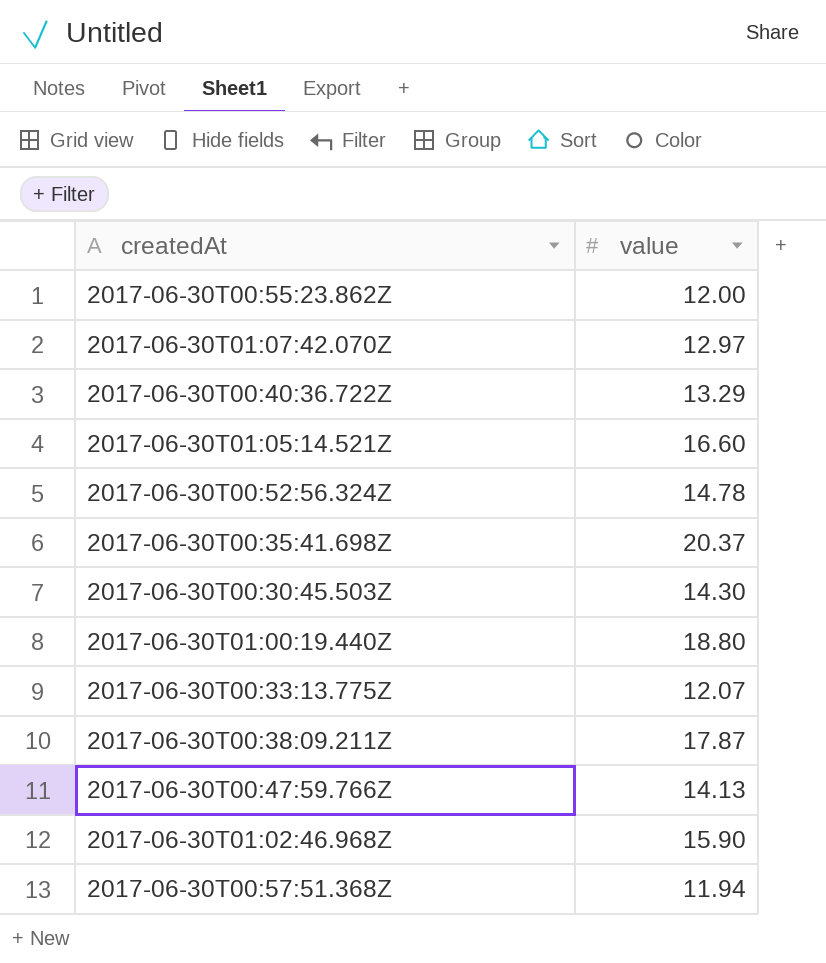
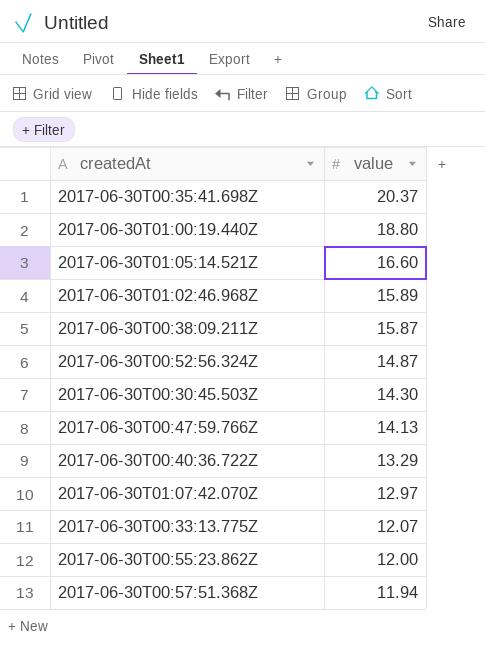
row order: none -> value descending
2017-06-30T01:02:46.968Z | value: 15.90 -> 15.89
2017-06-30T00:38:09.211Z | value: 17.87 -> 15.87
2017-06-30T00:52:56.324Z | value: 14.78 -> 14.87

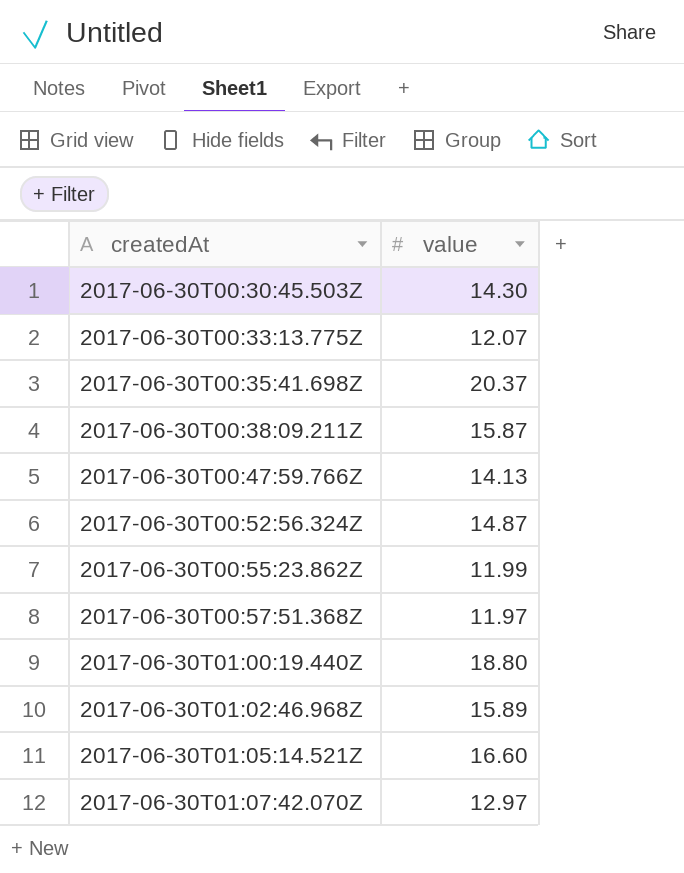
row order: value descending -> createdAt ascending
row 2017-06-30T00:40:36.722Z: 13.29 -> none
2017-06-30T00:55:23.862Z | value: 12.00 -> 11.99
2017-06-30T00:57:51.368Z | value: 11.94 -> 11.97

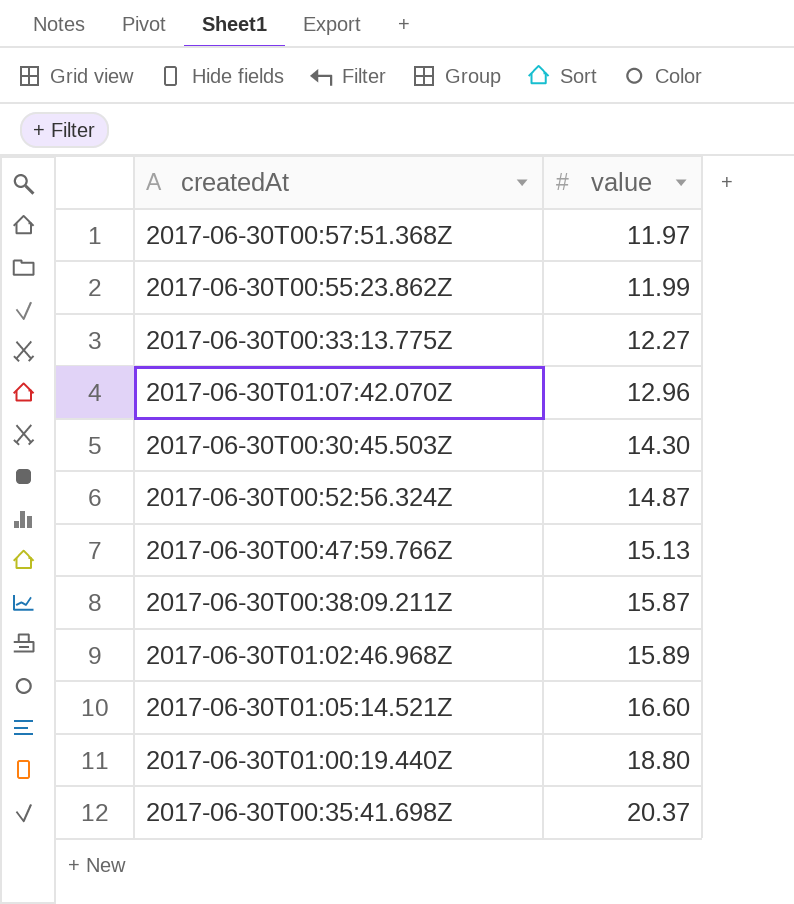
row order: createdAt ascending -> value ascending
2017-06-30T00:33:13.775Z | value: 12.07 -> 12.27
2017-06-30T01:07:42.070Z | value: 12.97 -> 12.96
2017-06-30T00:47:59.766Z | value: 14.13 -> 15.13

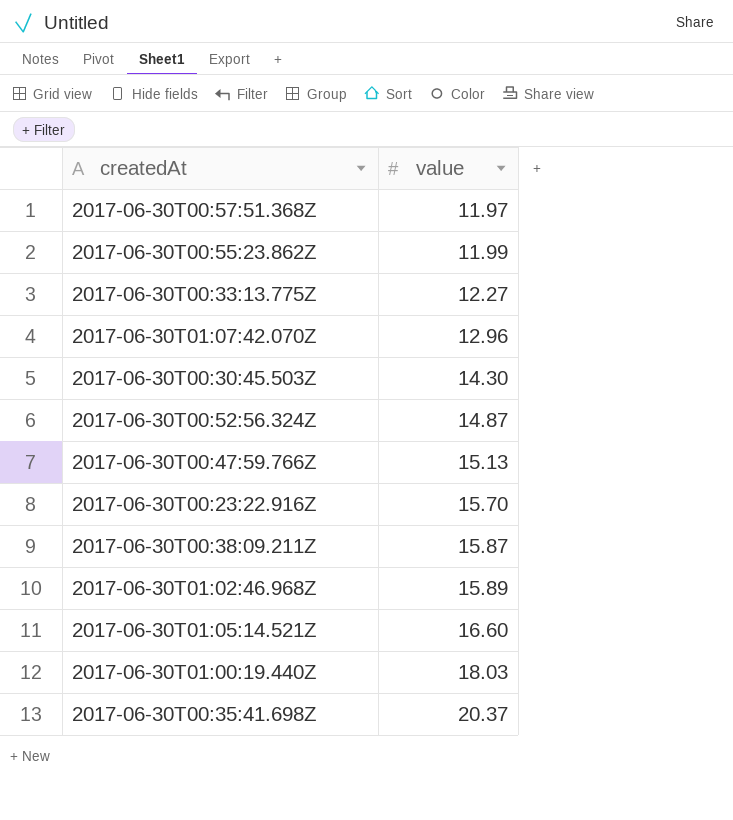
row 2017-06-30T00:23:22.916Z: none -> 15.70
2017-06-30T01:00:19.440Z | value: 18.80 -> 18.03

